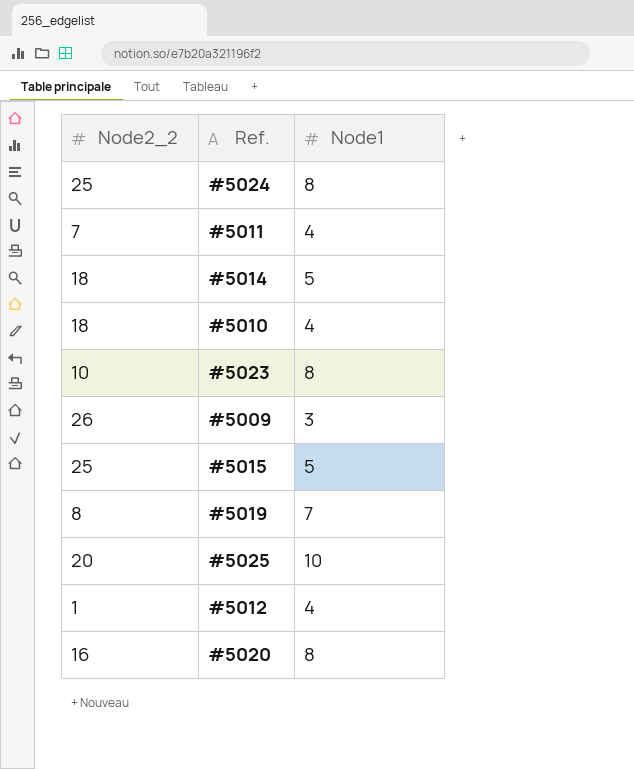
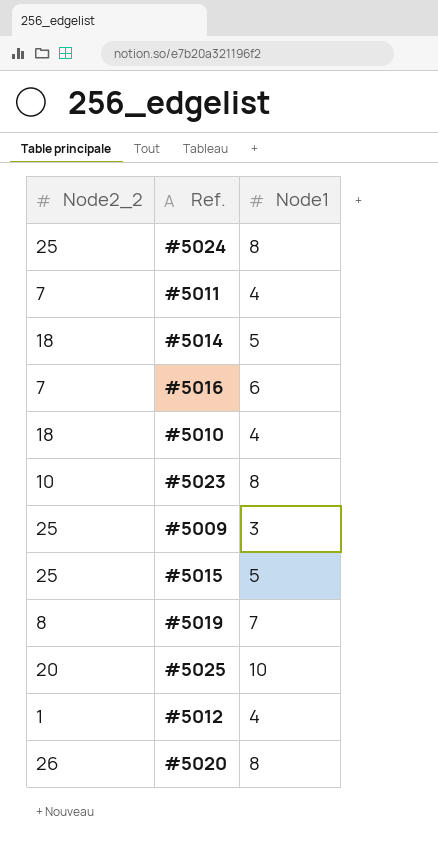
row #5016: none -> 7 | 6
#5009 | Node2_2: 26 -> 25
#5020 | Node2_2: 16 -> 26

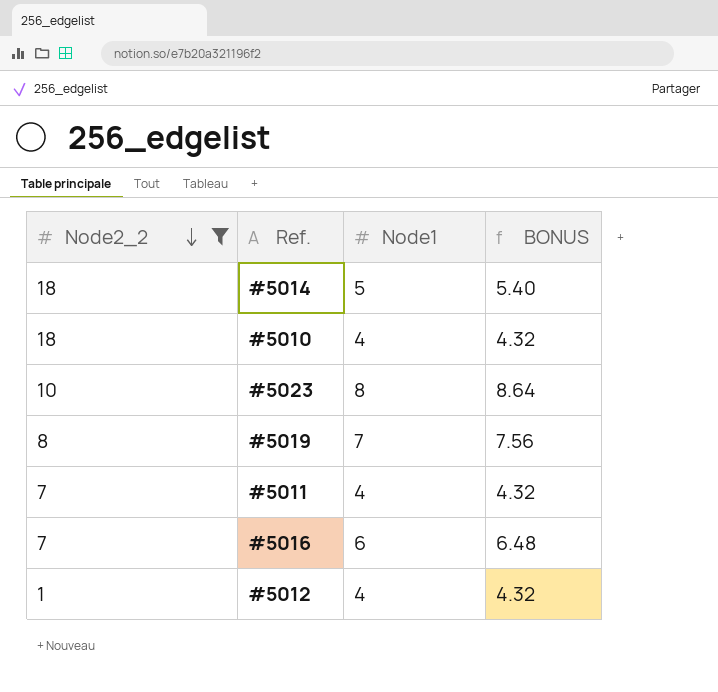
filter: none -> Node2_2 <= 18
row order: none -> Node2_2 descending
column BONUS | formula: none -> [Node1] * 1.08

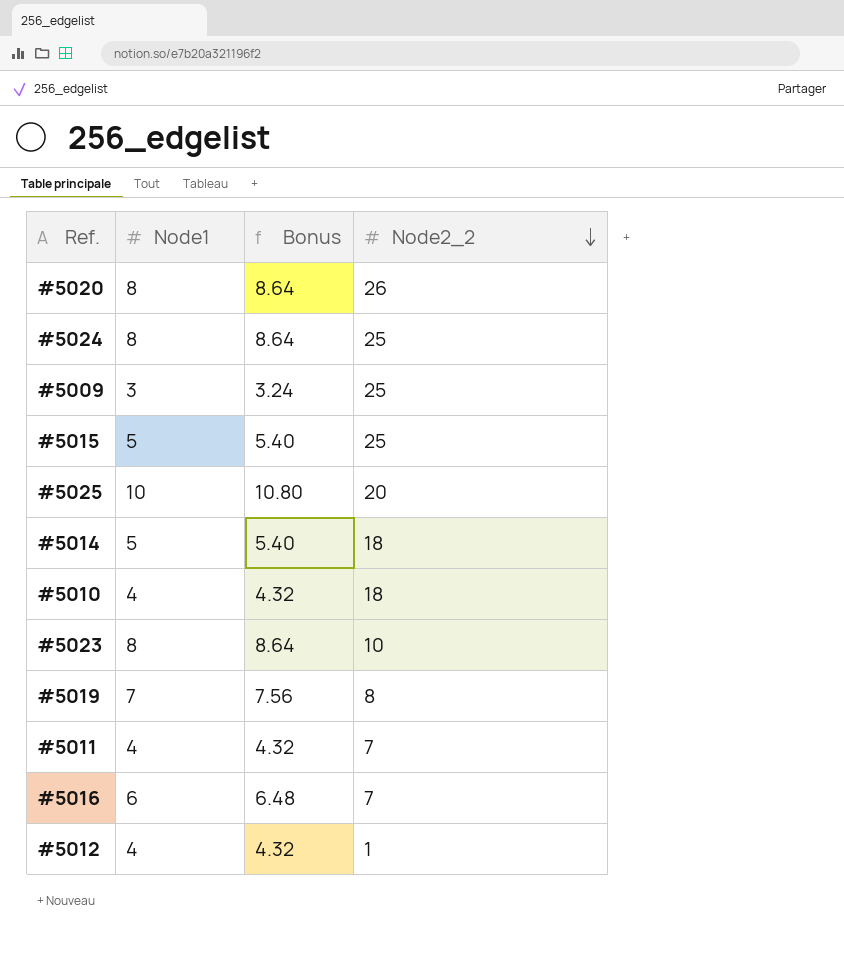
filter: Node2_2 <= 18 -> none
column name: BONUS -> Bonus
column Node2_2 | position: 1 -> 4

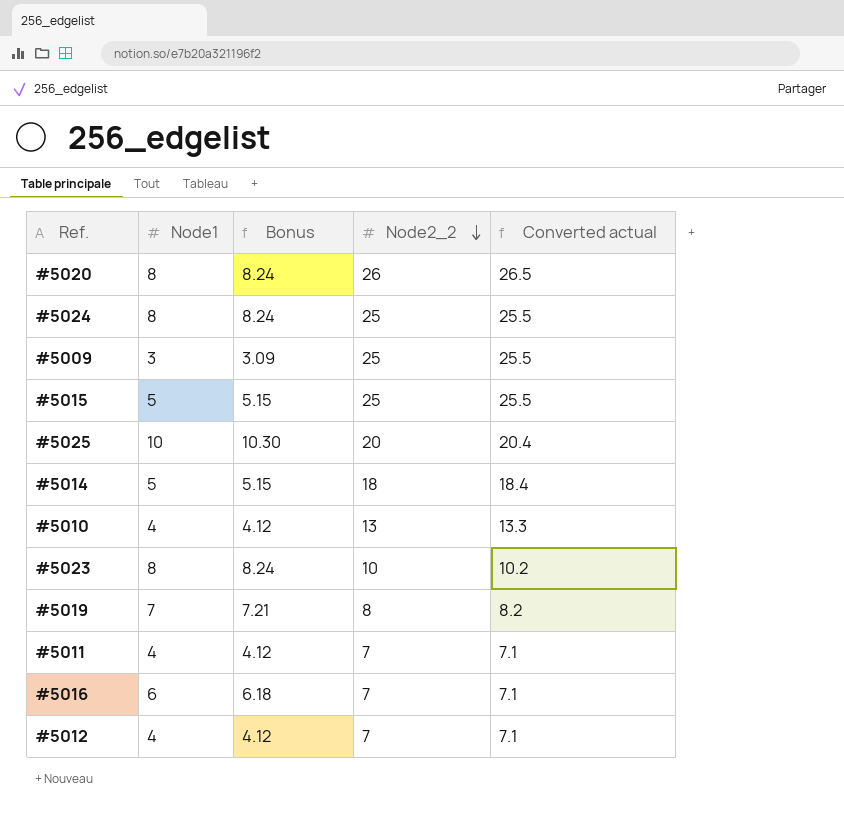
column Bonus | formula: [Node1] * 1.08 -> [Node1] * 1.03
column Converted actual | formula: none -> [Node2_2] * 1.02
#5010 | Node2_2: 18 -> 13
#5012 | Node2_2: 1 -> 7

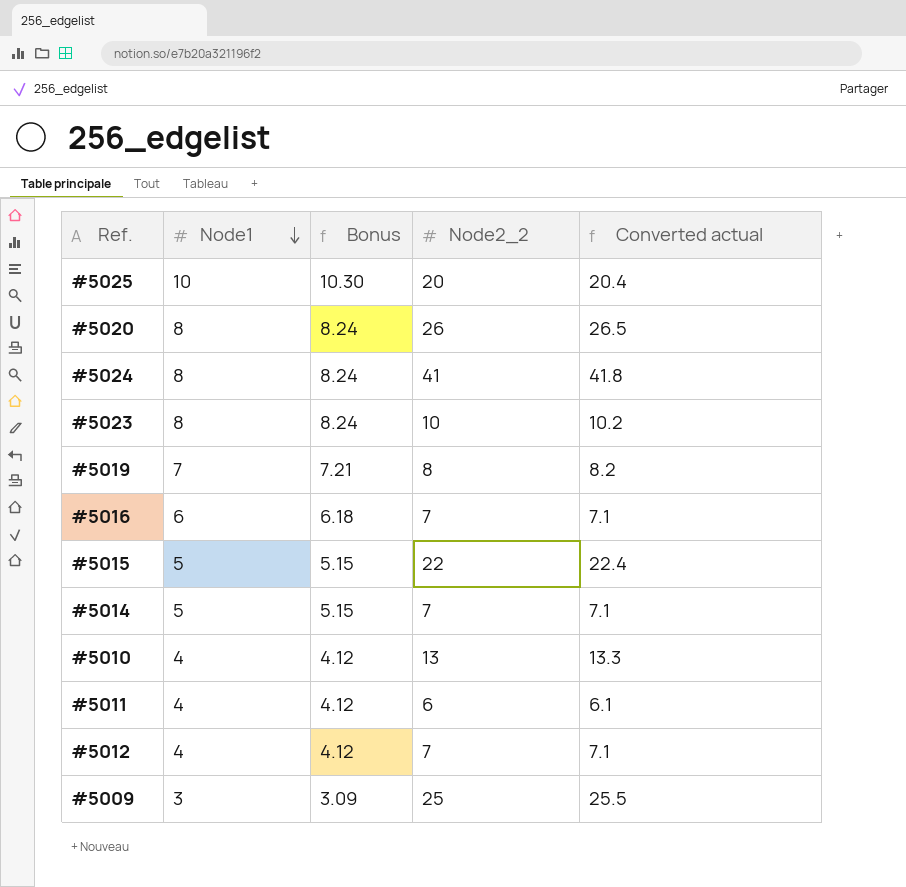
row order: Node2_2 descending -> Node1 descending
#5024 | Node2_2: 25 -> 41
#5024 | Converted actual: 25.5 -> 41.8
#5015 | Node2_2: 25 -> 22
#5015 | Converted actual: 25.5 -> 22.4
#5014 | Node2_2: 18 -> 7
#5014 | Converted actual: 18.4 -> 7.1
#5011 | Node2_2: 7 -> 6
#5011 | Converted actual: 7.1 -> 6.1

